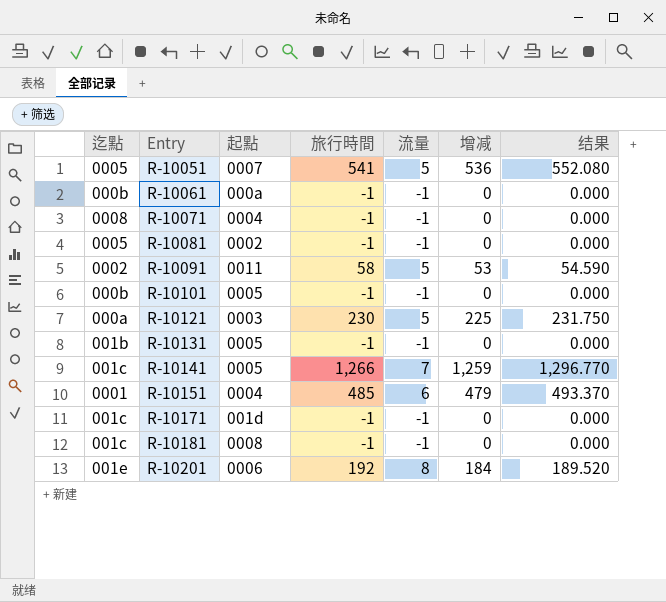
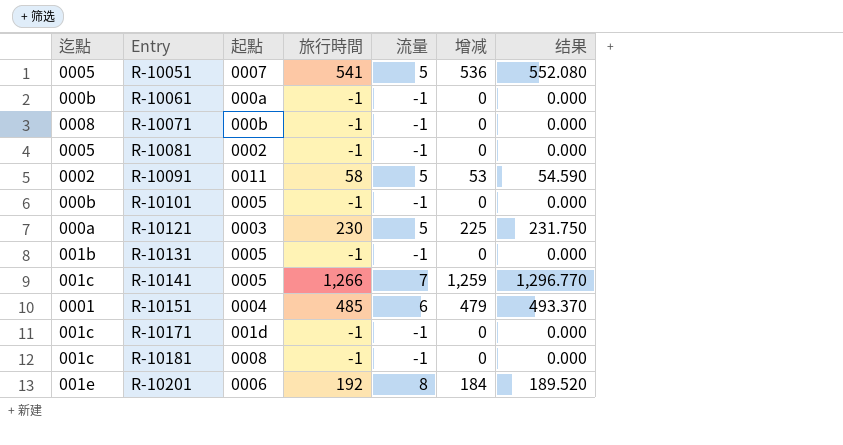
R-10071 | 起點: 0004 -> 000b

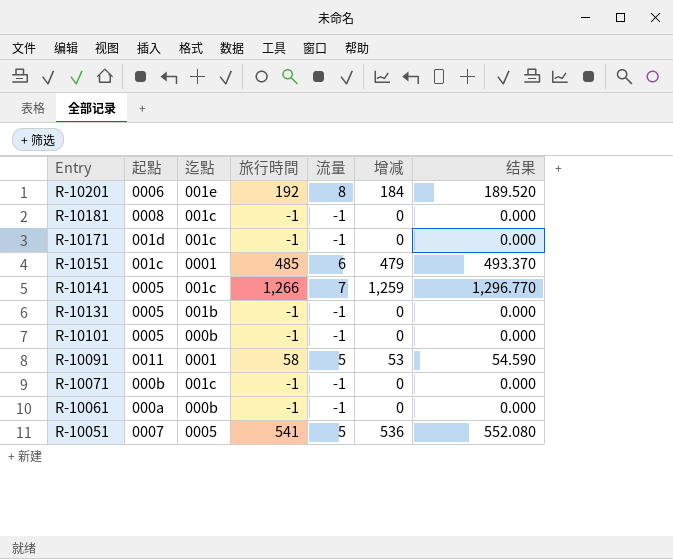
row order: Entry ascending -> Entry descending
column 迄點 | position: 1 -> 3
row R-10081: 0005 | 0002 | -1 | -1 | 0 | 0.000 -> none
row R-10121: 000a | 0003 | 230 | 5 | 225 | 231.750 -> none
R-10151 | 起點: 0004 -> 001c
R-10091 | 迄點: 0002 -> 0001
R-10071 | 迄點: 0008 -> 001c

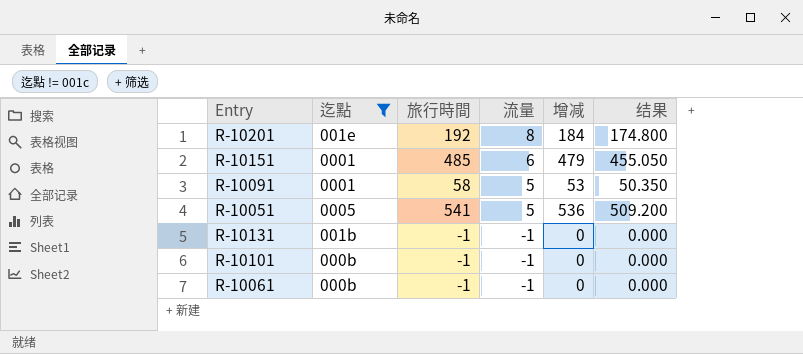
filter: none -> 迄點 != 001c
row order: Entry descending -> 流量 descending
column 起點 | position: 2 -> none
column 结果 | formula: [增减] * 1.03 -> [增减] * 0.95

